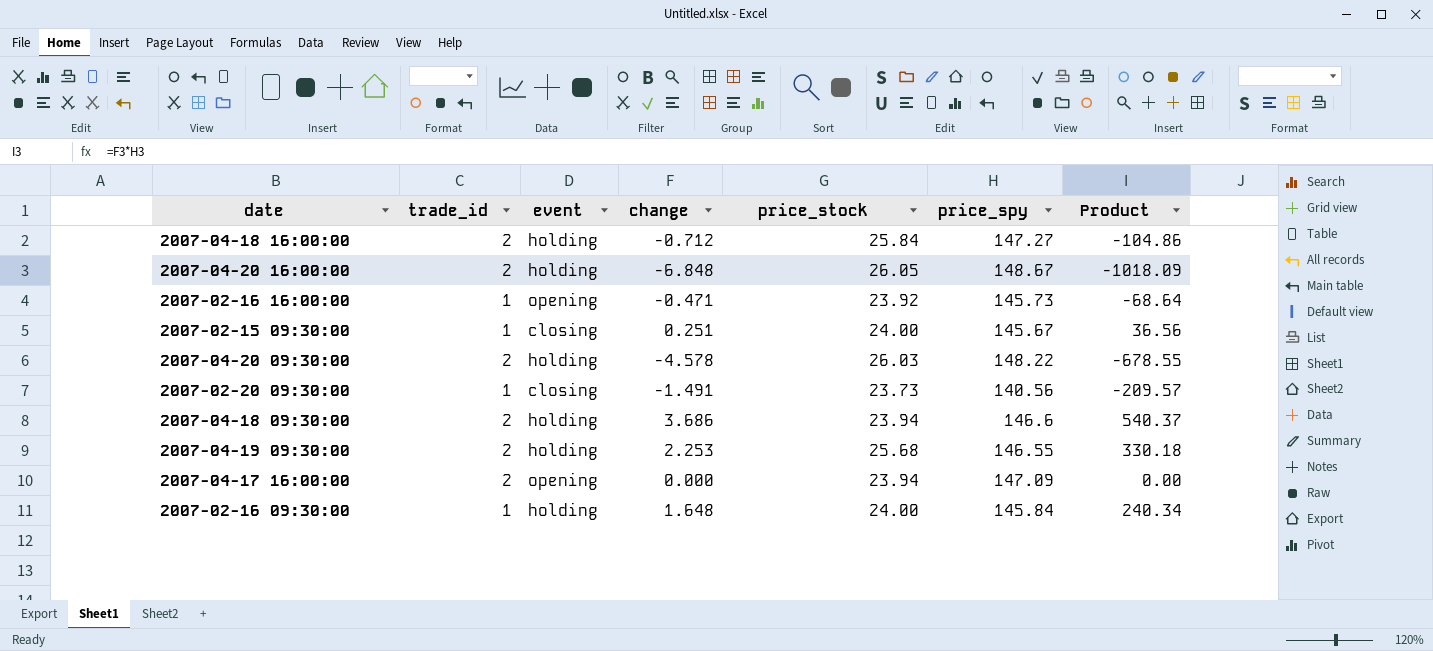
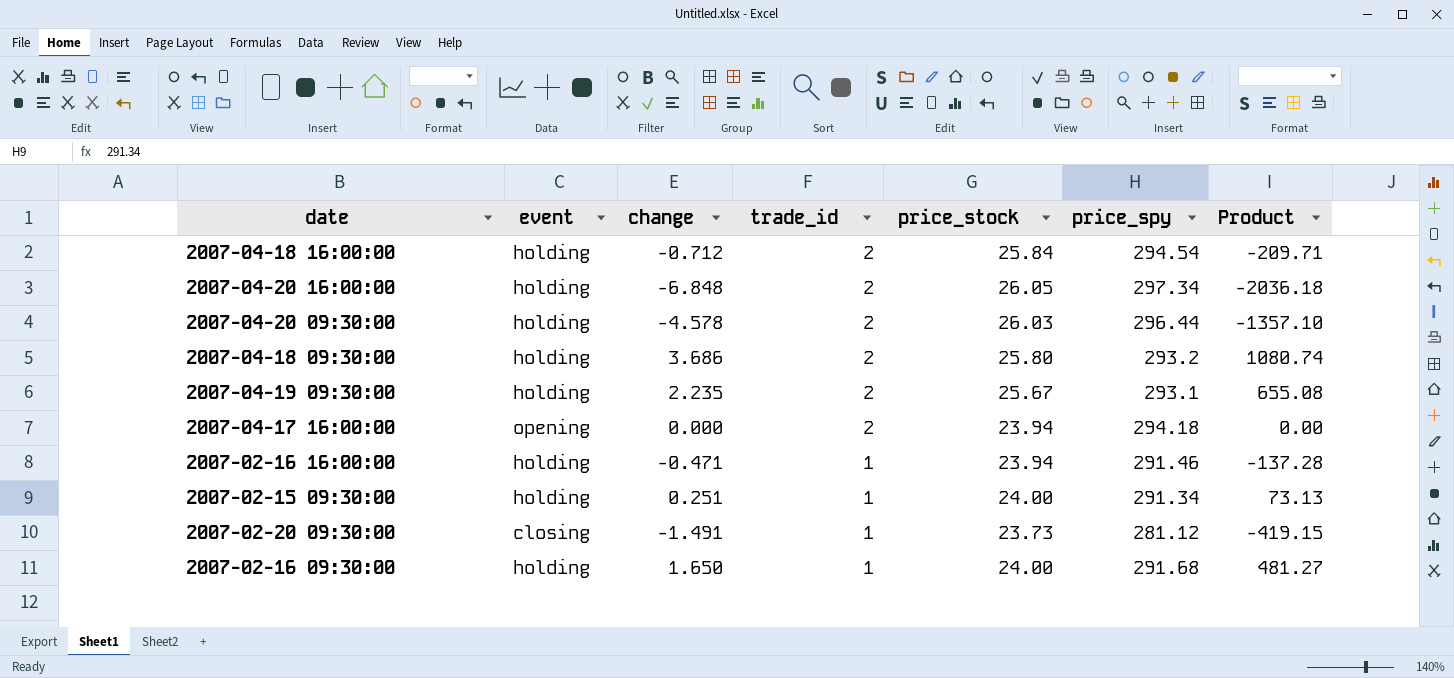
row order: none -> trade_id descending
column trade_id | position: 2 -> 4
2007-04-18 16:00:00 | price_spy: 147.27 -> 294.54
2007-04-18 16:00:00 | Product: -104.86 -> -209.71
2007-04-20 16:00:00 | price_spy: 148.67 -> 297.34
2007-04-20 16:00:00 | Product: -1018.09 -> -2036.18
2007-04-20 09:30:00 | price_spy: 148.22 -> 296.44
2007-04-20 09:30:00 | Product: -678.55 -> -1357.10
2007-04-18 09:30:00 | price_stock: 23.94 -> 25.80
2007-04-18 09:30:00 | price_spy: 146.6 -> 293.2
2007-04-18 09:30:00 | Product: 540.37 -> 1080.74
2007-04-19 09:30:00 | change: 2.253 -> 2.235
2007-04-19 09:30:00 | price_stock: 25.68 -> 25.67
2007-04-19 09:30:00 | price_spy: 146.55 -> 293.1
2007-04-19 09:30:00 | Product: 330.18 -> 655.08
2007-04-17 16:00:00 | price_spy: 147.09 -> 294.18
2007-02-16 16:00:00 | event: opening -> holding
2007-02-16 16:00:00 | price_stock: 23.92 -> 23.94
2007-02-16 16:00:00 | price_spy: 145.73 -> 291.46
2007-02-16 16:00:00 | Product: -68.64 -> -137.28
2007-02-15 09:30:00 | event: closing -> holding
2007-02-15 09:30:00 | price_spy: 145.67 -> 291.34
2007-02-15 09:30:00 | Product: 36.56 -> 73.13
2007-02-20 09:30:00 | price_spy: 140.56 -> 281.12
2007-02-20 09:30:00 | Product: -209.57 -> -419.15
2007-02-16 09:30:00 | change: 1.648 -> 1.650
2007-02-16 09:30:00 | price_spy: 145.84 -> 291.68
2007-02-16 09:30:00 | Product: 240.34 -> 481.27

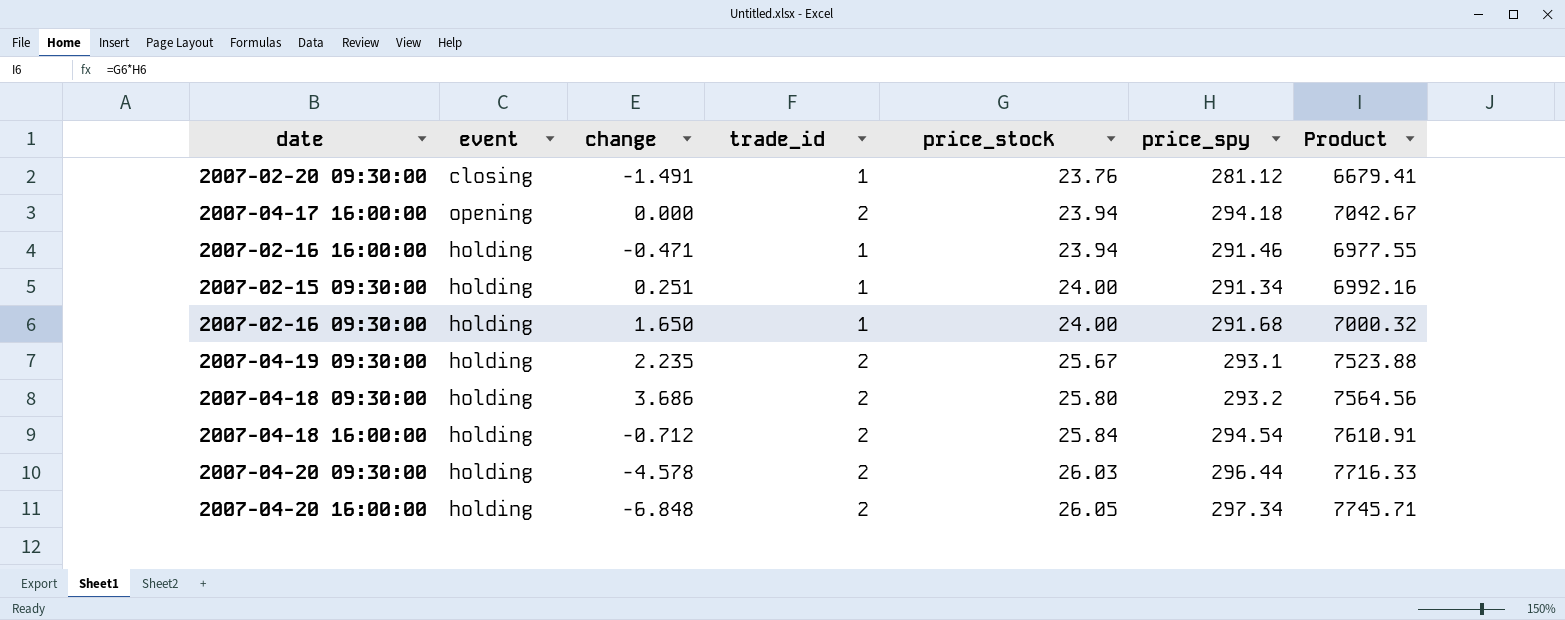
row order: trade_id descending -> price_stock ascending
column Product | formula: [change] * [price_spy] -> [price_stock] * [price_spy]
2007-02-20 09:30:00 | price_stock: 23.73 -> 23.76

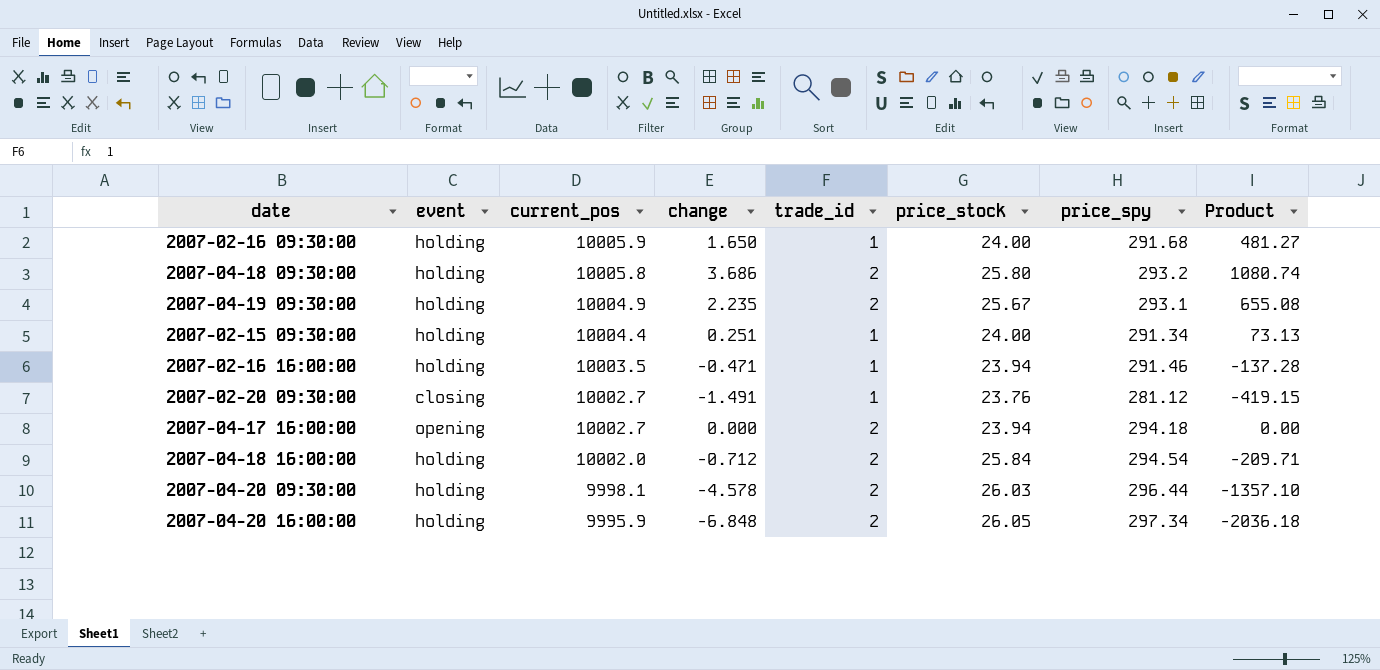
row order: price_stock ascending -> current_pos descending
column current_pos | position: none -> 3
column Product | formula: [price_stock] * [price_spy] -> [change] * [price_spy]

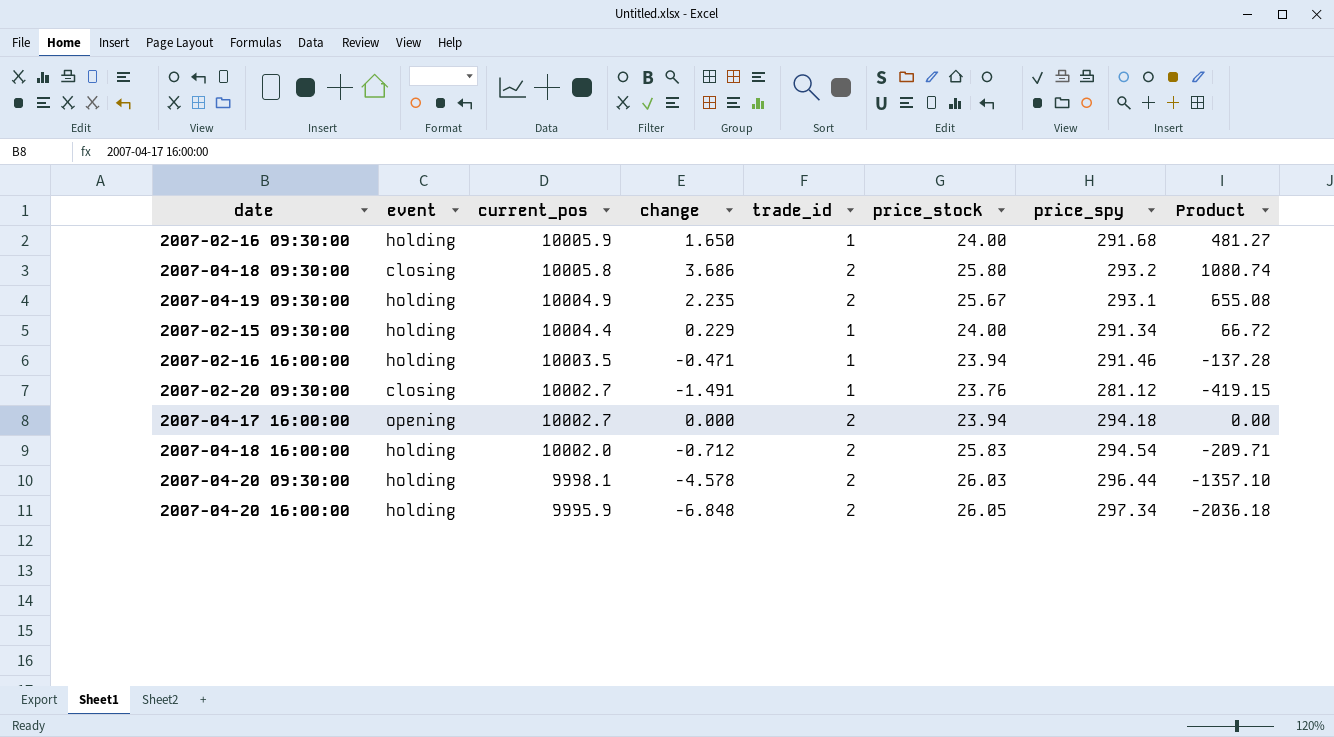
2007-04-18 09:30:00 | event: holding -> closing
2007-02-15 09:30:00 | change: 0.251 -> 0.229
2007-02-15 09:30:00 | Product: 73.13 -> 66.72
2007-04-18 16:00:00 | price_stock: 25.84 -> 25.83

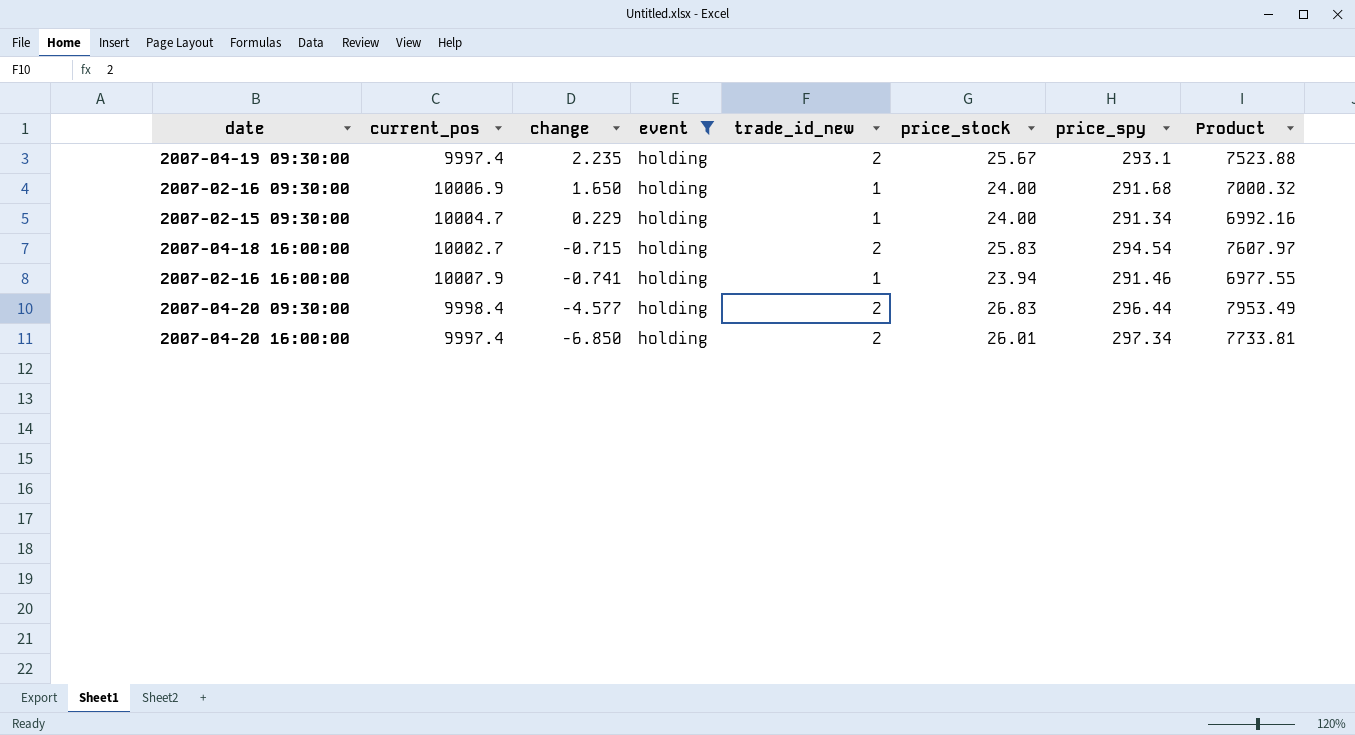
filter: none -> event = holding
row order: current_pos descending -> change descending
column event | position: 2 -> 4
column name: trade_id -> trade_id_new
column Product | formula: [change] * [price_spy] -> [price_stock] * [price_spy]
2007-04-19 09:30:00 | current_pos: 10004.9 -> 9997.4
2007-02-16 09:30:00 | current_pos: 10005.9 -> 10006.9
2007-02-15 09:30:00 | current_pos: 10004.4 -> 10004.7
2007-04-18 16:00:00 | current_pos: 10002.0 -> 10002.7
2007-04-18 16:00:00 | change: -0.712 -> -0.715
2007-02-16 16:00:00 | current_pos: 10003.5 -> 10007.9
2007-02-16 16:00:00 | change: -0.471 -> -0.741
2007-04-20 09:30:00 | current_pos: 9998.1 -> 9998.4
2007-04-20 09:30:00 | change: -4.578 -> -4.577
2007-04-20 09:30:00 | price_stock: 26.03 -> 26.83
2007-04-20 16:00:00 | current_pos: 9995.9 -> 9997.4
2007-04-20 16:00:00 | change: -6.848 -> -6.850
2007-04-20 16:00:00 | price_stock: 26.05 -> 26.01

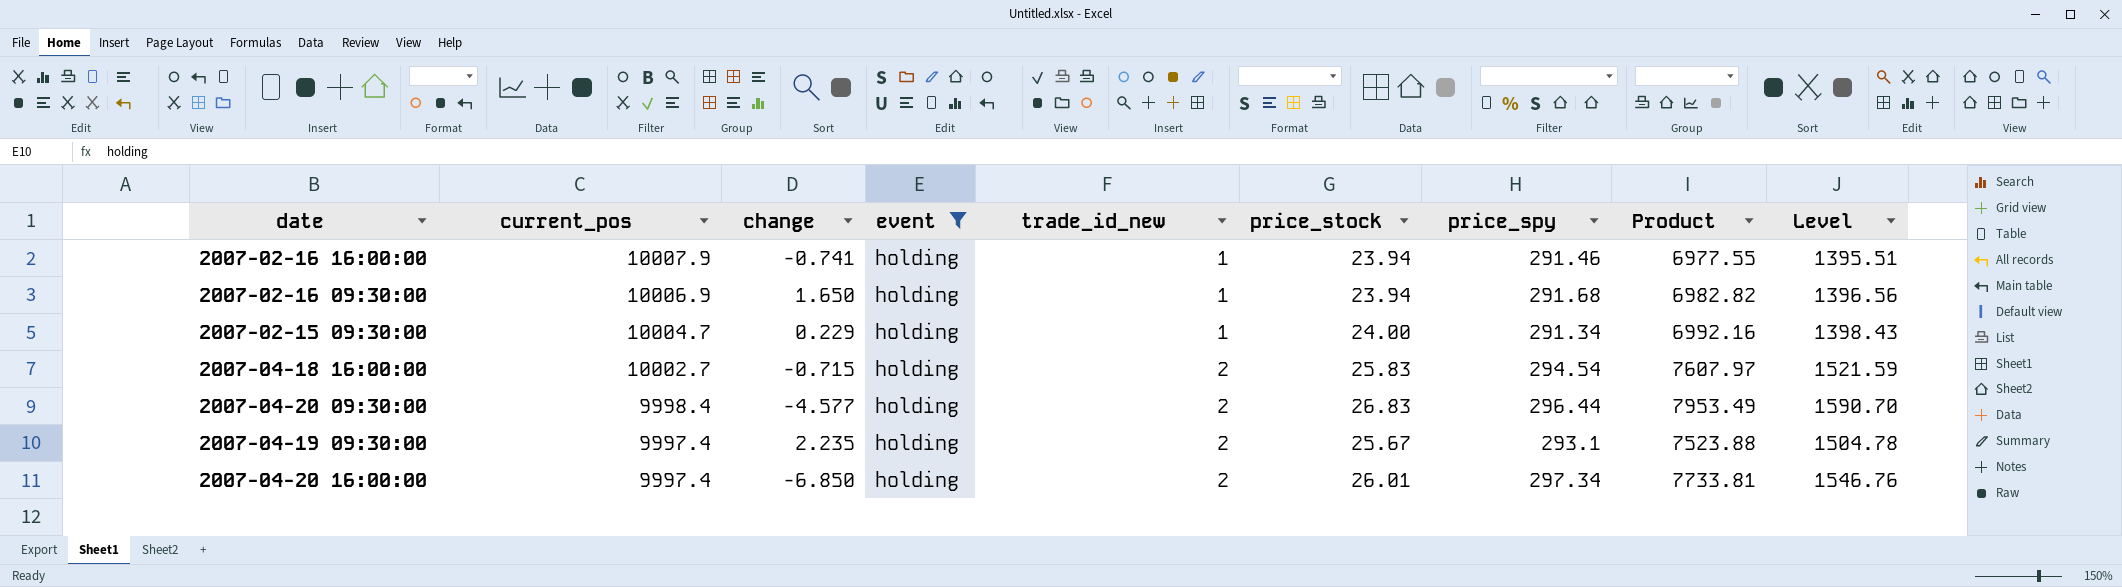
row order: change descending -> current_pos descending
column Level | formula: none -> [Product] * 0.2
2007-02-16 09:30:00 | price_stock: 24.00 -> 23.94
2007-02-16 09:30:00 | Product: 7000.32 -> 6982.82

